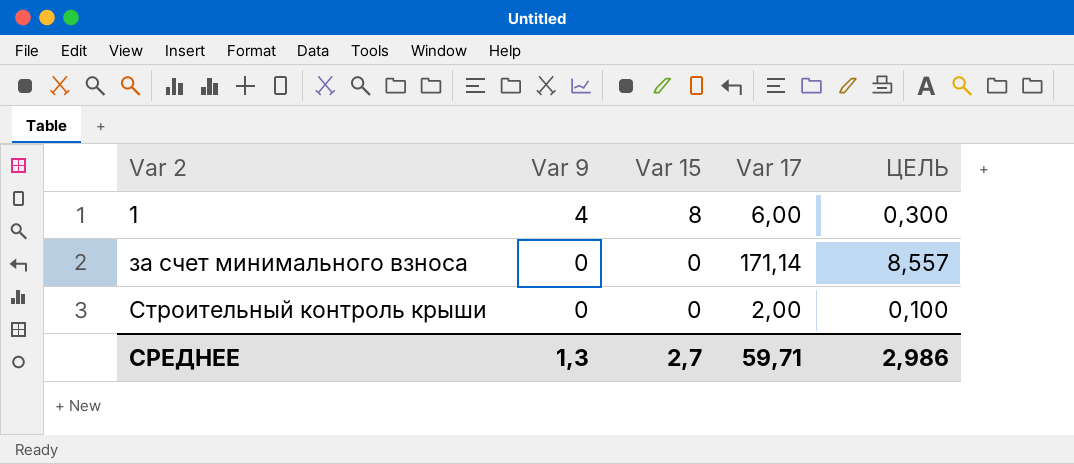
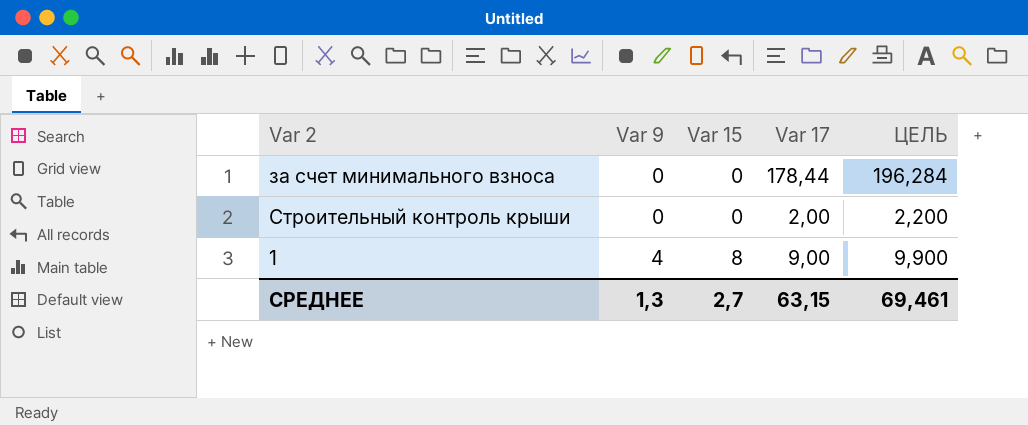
row order: Var 2 ascending -> Var 9 ascending
column ЦЕЛЬ | formula: [Var 17] * 0,05 -> [Var 17] * 1,1
за счет минимального взноса | Var 17: 171,14 -> 178,44
1 | Var 17: 6,00 -> 9,00
СРЕДНЕЕ | Var 17: 59,71 -> 63,15
СРЕДНЕЕ | ЦЕЛЬ: 2,986 -> 69,461

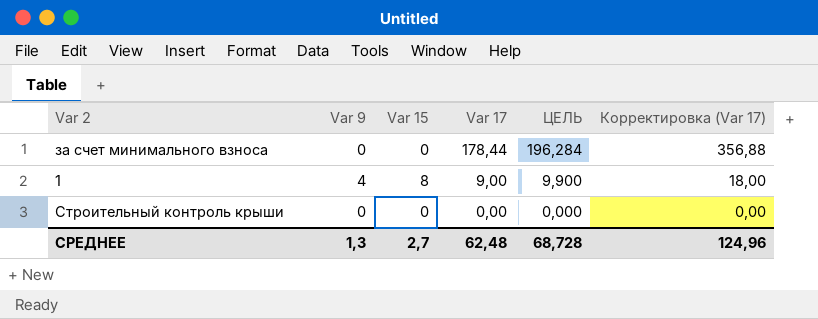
row order: Var 9 ascending -> Var 17 descending
column Корректировка (Var 17) | formula: none -> [Var 17] * 2
Строительный контроль крыши | Var 17: 2,00 -> 0,00
Строительный контроль крыши | ЦЕЛЬ: 2,200 -> 0,000
СРЕДНЕЕ | Var 17: 63,15 -> 62,48
СРЕДНЕЕ | ЦЕЛЬ: 69,461 -> 68,728

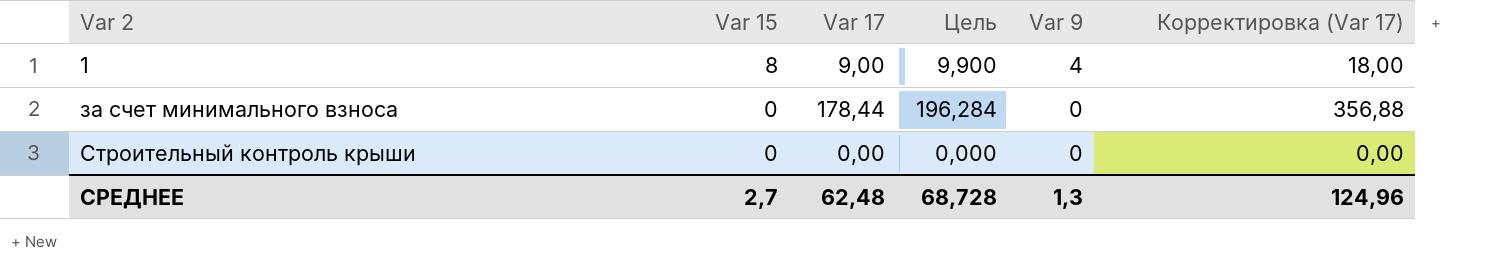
row order: Var 17 descending -> Var 2 ascending
column name: ЦЕЛЬ -> Цель
column Var 9 | position: 2 -> 5

